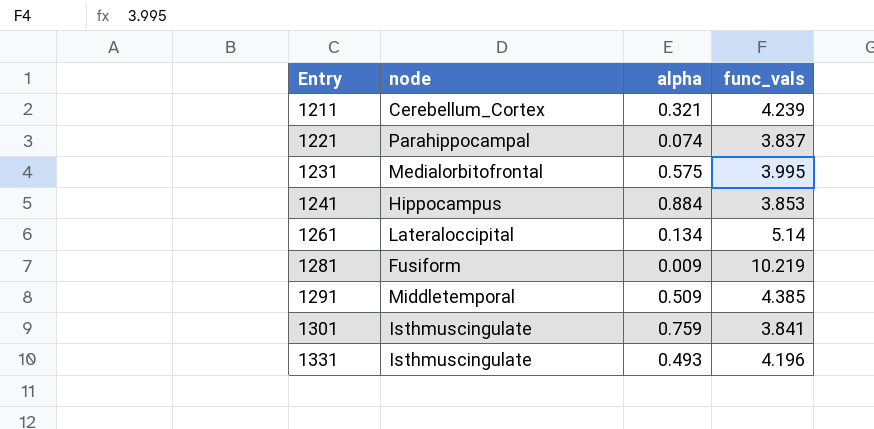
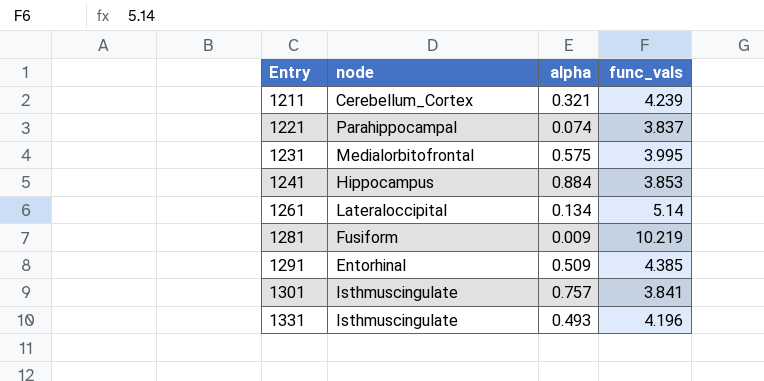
1291 | node: Middletemporal -> Entorhinal
1301 | alpha: 0.759 -> 0.757

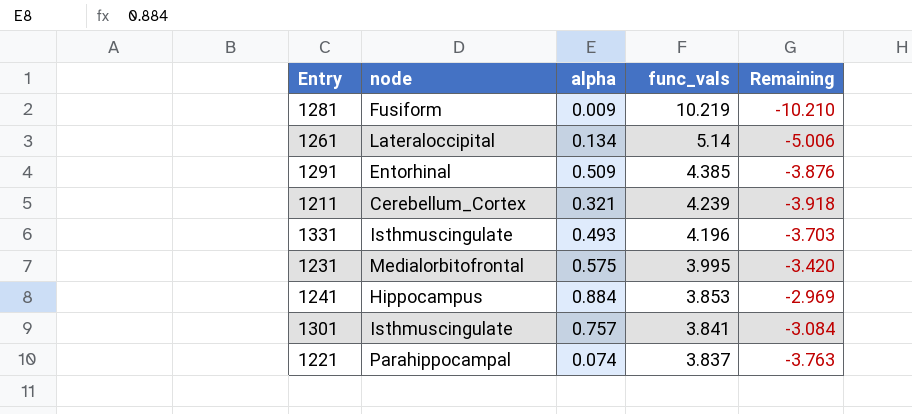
row order: Entry ascending -> func_vals descending
column Remaining | formula: none -> [alpha] - [func_vals]

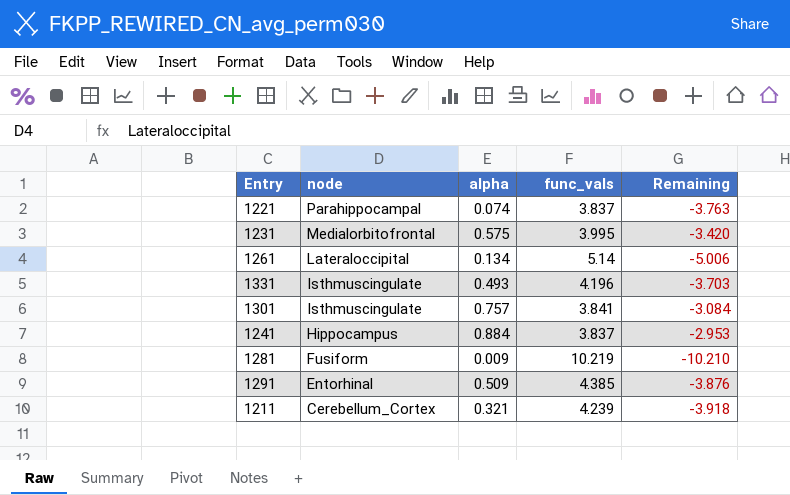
row order: func_vals descending -> node descending
1241 | func_vals: 3.853 -> 3.837
1241 | Remaining: -2.969 -> -2.953

